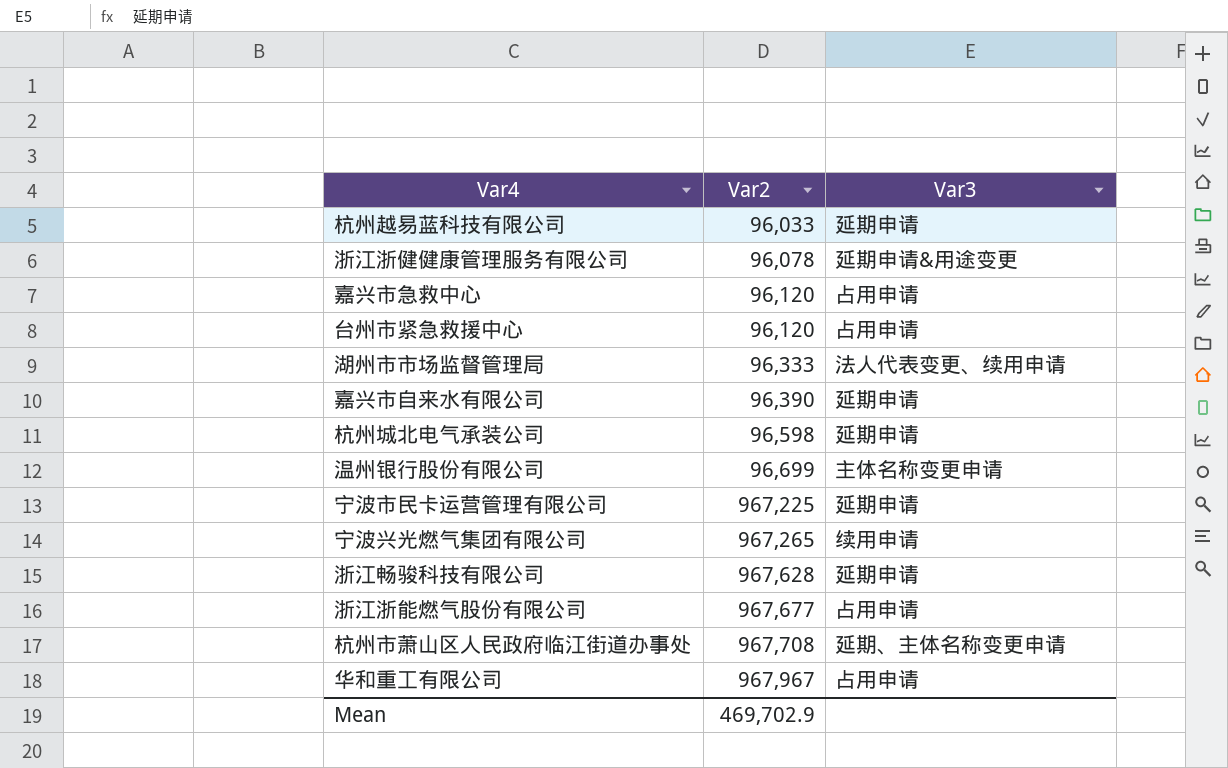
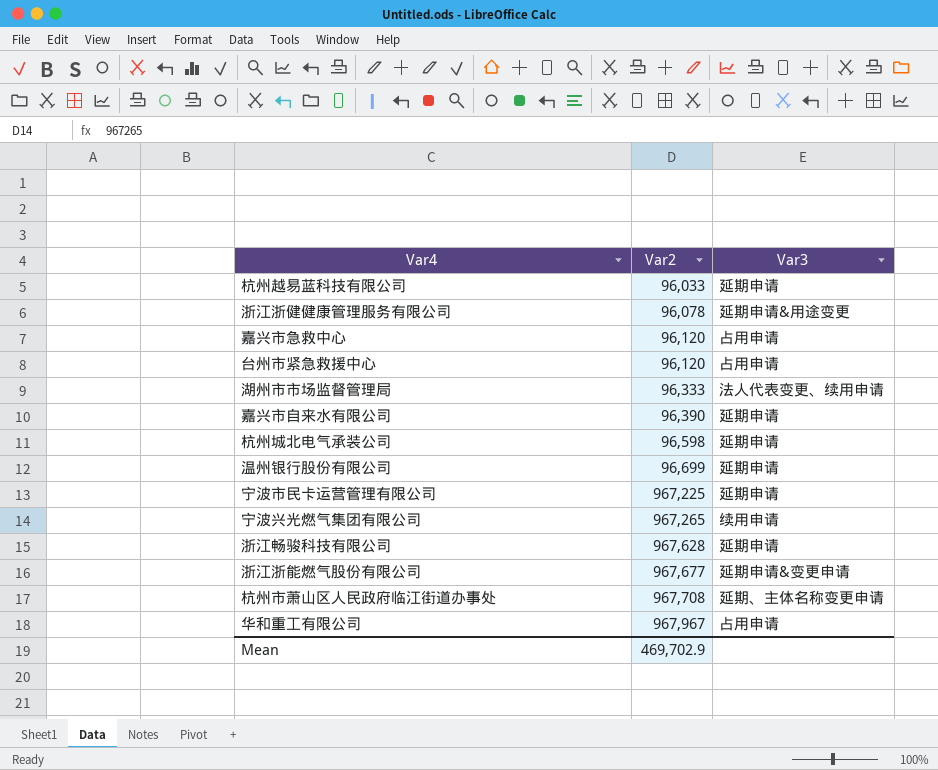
温州银行股份有限公司 | Var3: 主体名称变更申请 -> 延期申请
浙江浙能燃气股份有限公司 | Var3: 占用申请 -> 延期申请&变更申请

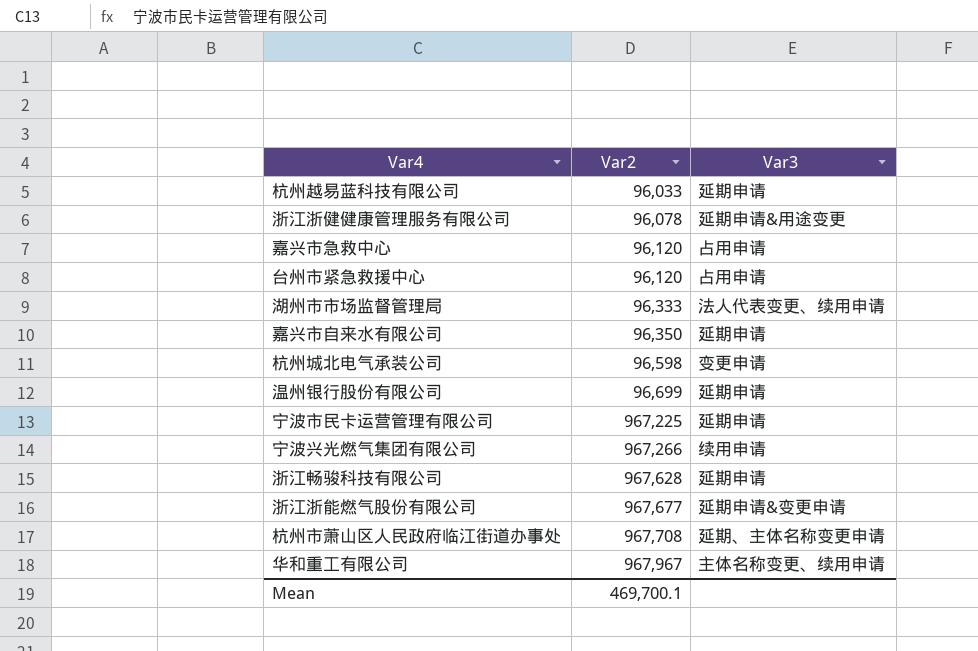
嘉兴市自来水有限公司 | Var2: 96,390 -> 96,350
杭州城北电气承装公司 | Var3: 延期申请 -> 变更申请
宁波兴光燃气集团有限公司 | Var2: 967,265 -> 967,266
华和重工有限公司 | Var3: 占用申请 -> 主体名称变更、续用申请
Mean | Var2: 469,702.9 -> 469,700.1

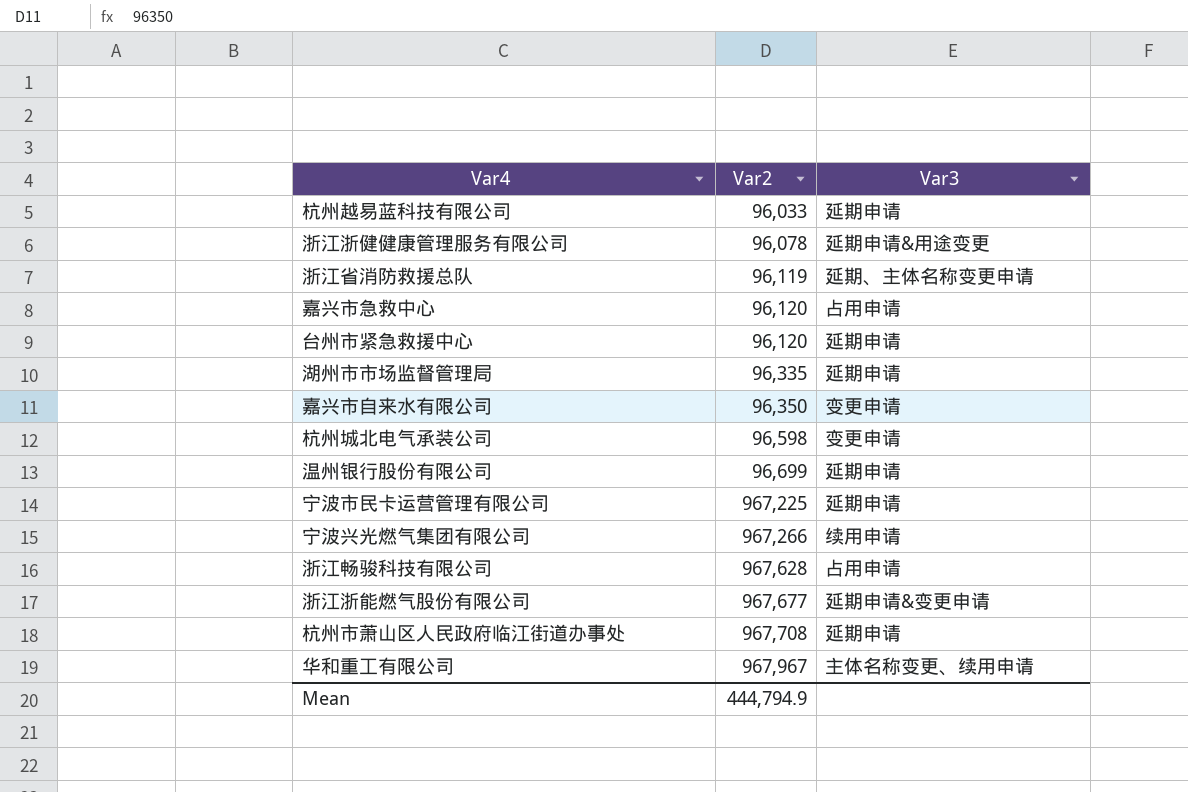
row 浙江省消防救援总队: none -> 96,119 | 延期、主体名称变更申请
台州市紧急救援中心 | Var3: 占用申请 -> 延期申请
湖州市市场监督管理局 | Var2: 96,333 -> 96,335
湖州市市场监督管理局 | Var3: 法人代表变更、续用申请 -> 延期申请
嘉兴市自来水有限公司 | Var3: 延期申请 -> 变更申请
浙江畅骏科技有限公司 | Var3: 延期申请 -> 占用申请
杭州市萧山区人民政府临江街道办事处 | Var3: 延期、主体名称变更申请 -> 延期申请
Mean | Var2: 469,700.1 -> 444,794.9

